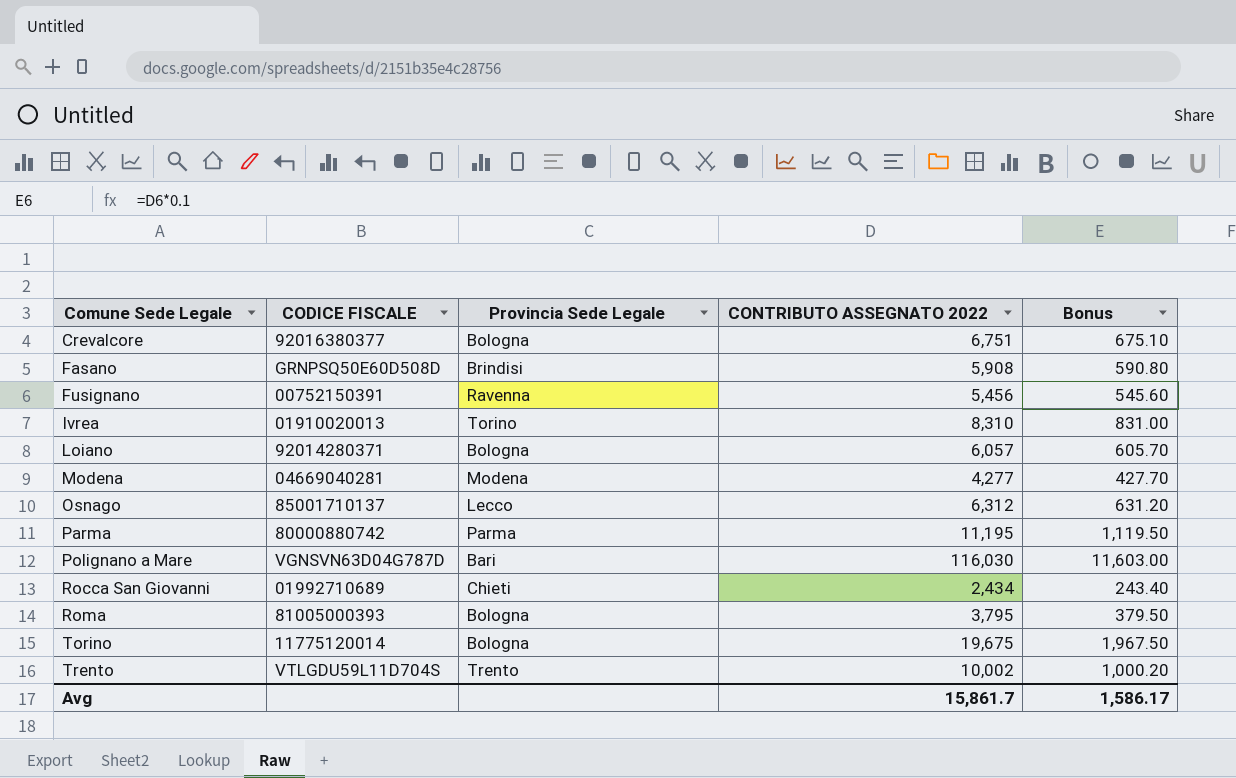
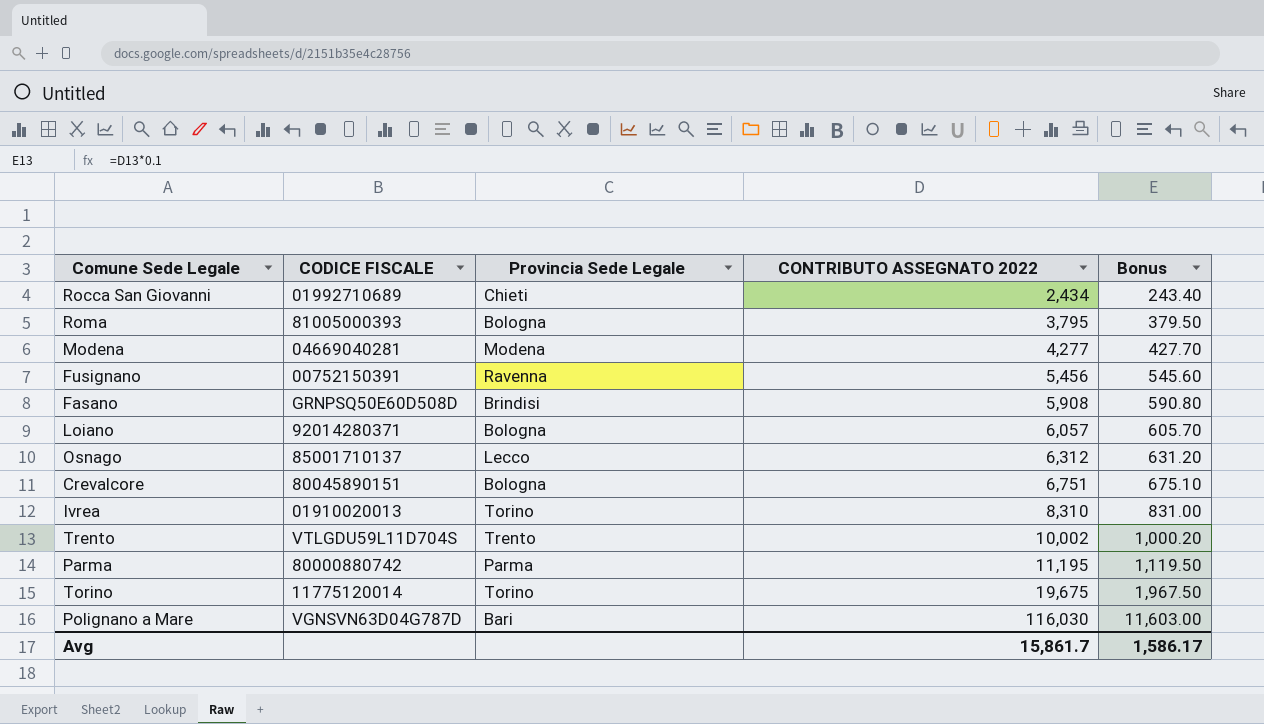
row order: Comune Sede Legale ascending -> CONTRIBUTO ASSEGNATO 2022 ascending
Crevalcore | CODICE FISCALE: 92016380377 -> 80045890151
Torino | Provincia Sede Legale: Bologna -> Torino

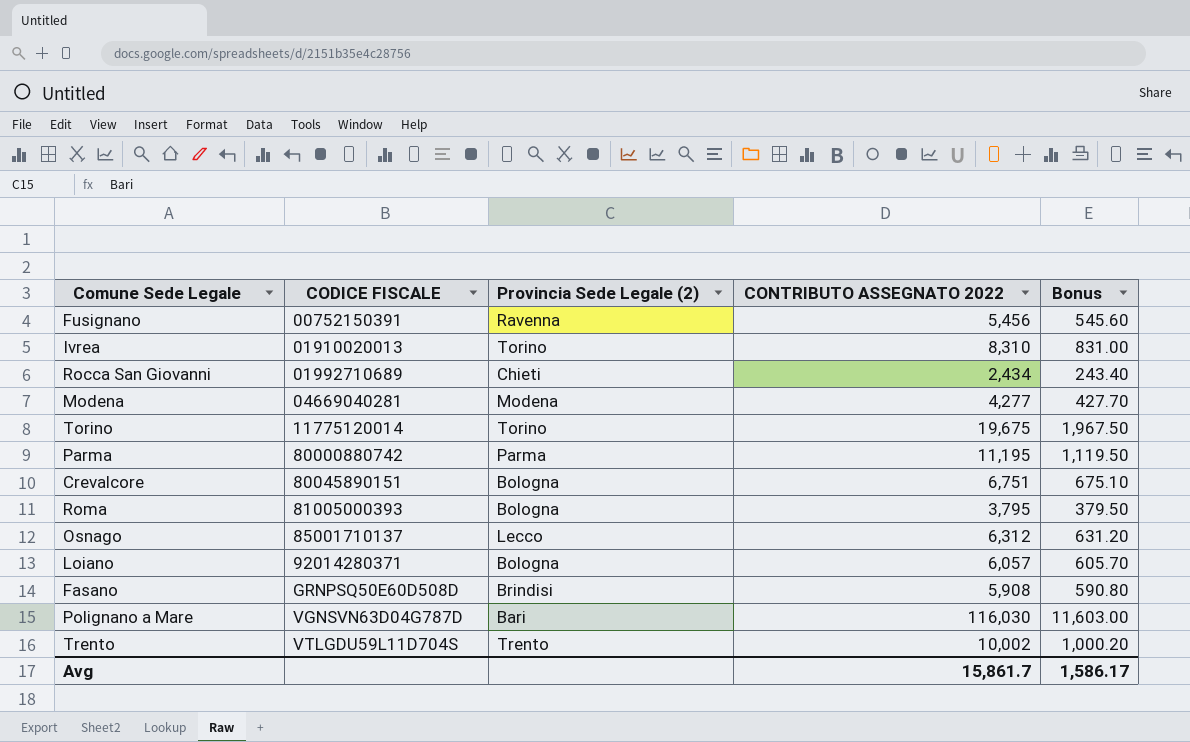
row order: CONTRIBUTO ASSEGNATO 2022 ascending -> CODICE FISCALE ascending
column name: Provincia Sede Legale -> Provincia Sede Legale (2)

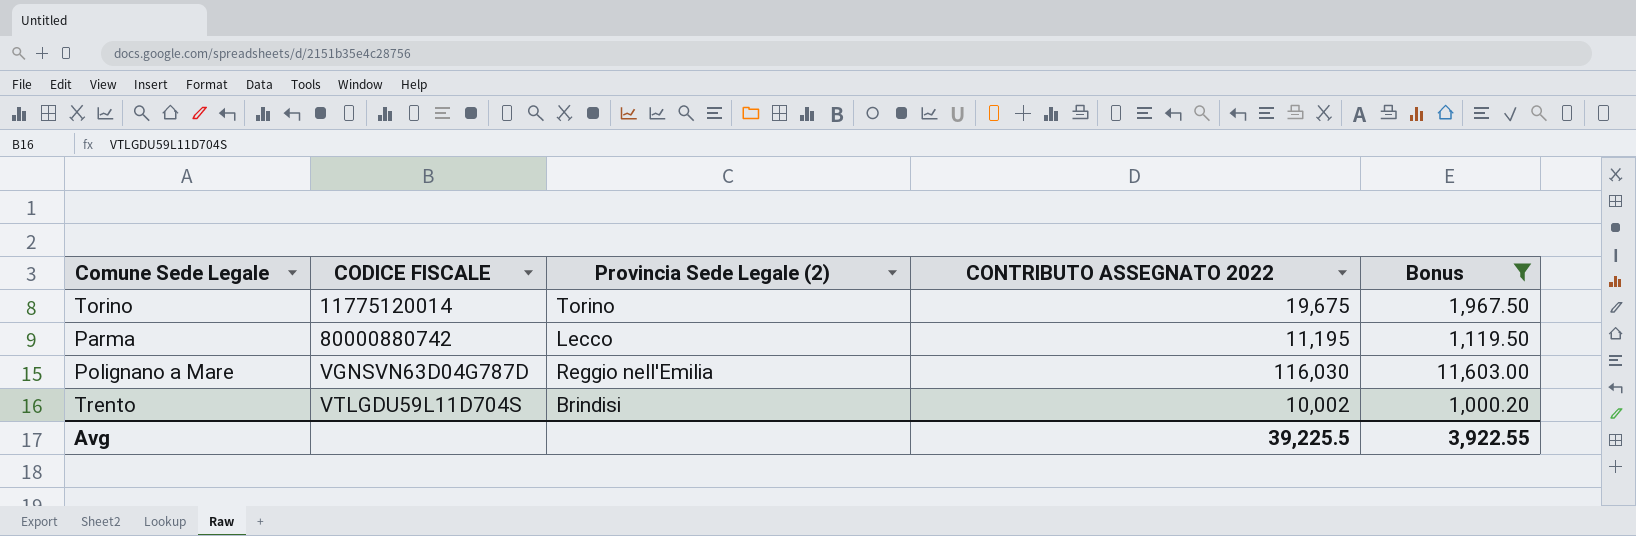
filter: none -> Bonus >= 1,000.20
Parma | Provincia Sede Legale (2): Parma -> Lecco
Polignano a Mare | Provincia Sede Legale (2): Bari -> Reggio nell'Emilia
Trento | Provincia Sede Legale (2): Trento -> Brindisi
Avg | CONTRIBUTO ASSEGNATO 2022: 15,861.7 -> 39,225.5
Avg | Bonus: 1,586.17 -> 3,922.55

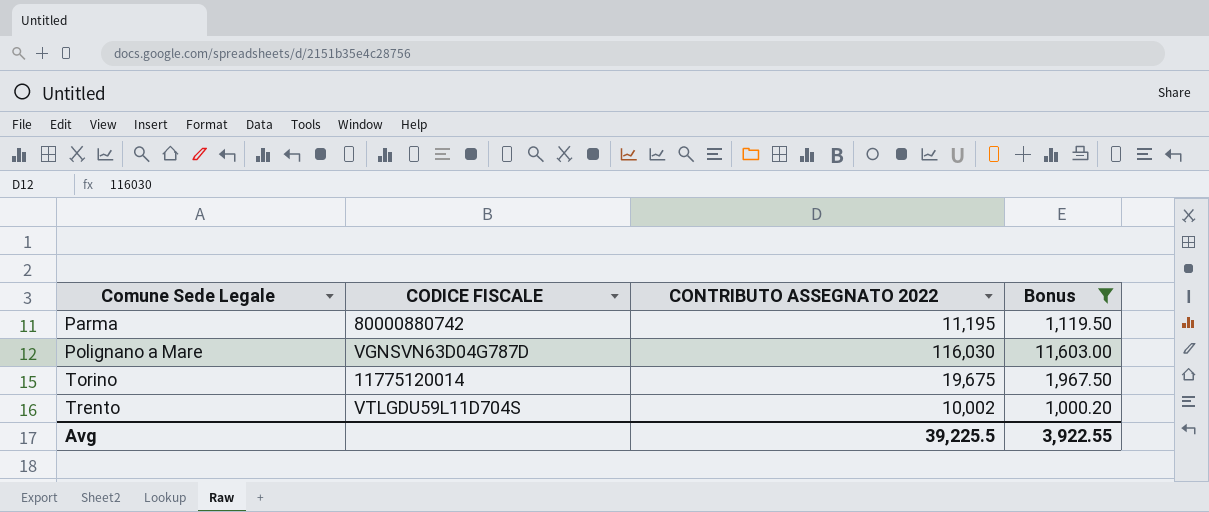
row order: CODICE FISCALE ascending -> Comune Sede Legale ascending
column Provincia Sede Legale (2) | position: 3 -> none

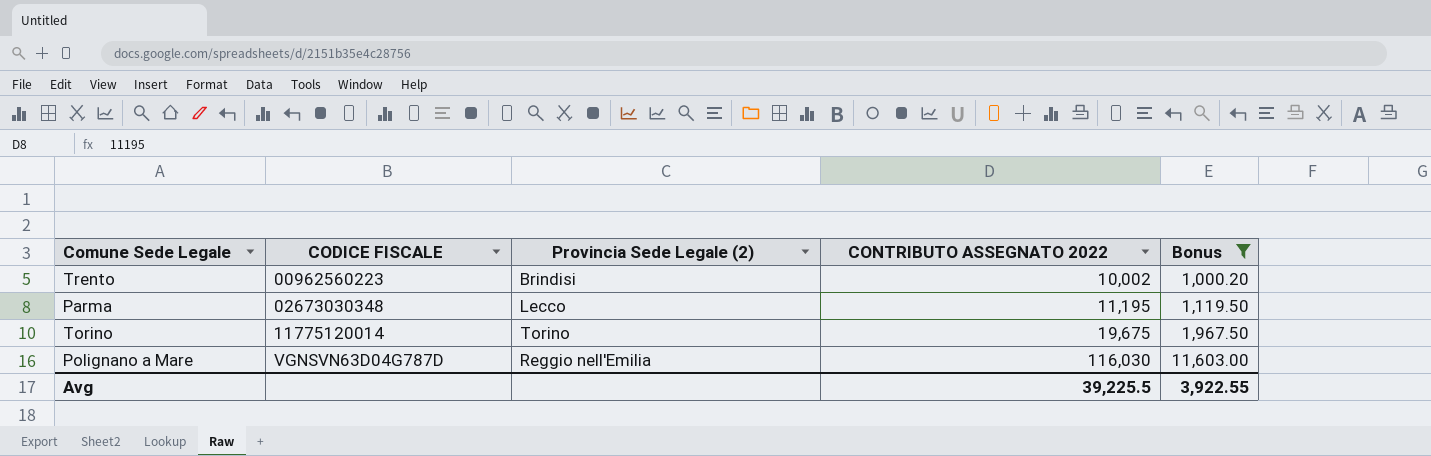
row order: Comune Sede Legale ascending -> CODICE FISCALE ascending
column Provincia Sede Legale (2) | position: none -> 3
Trento | CODICE FISCALE: VTLGDU59L11D704S -> 00962560223
Parma | CODICE FISCALE: 80000880742 -> 02673030348

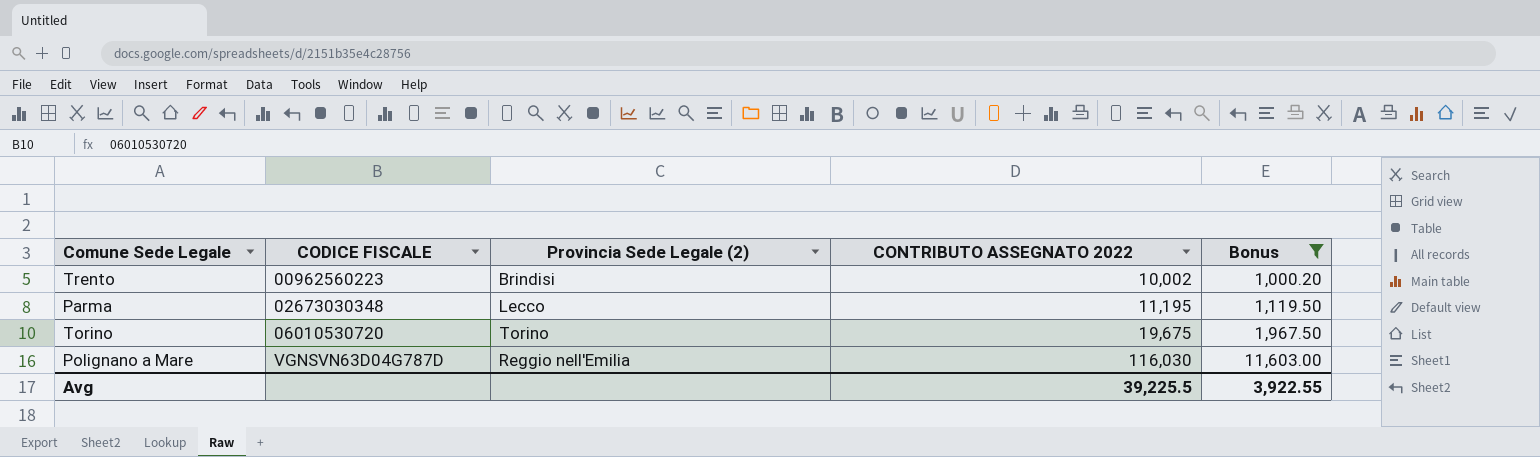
Torino | CODICE FISCALE: 11775120014 -> 06010530720

